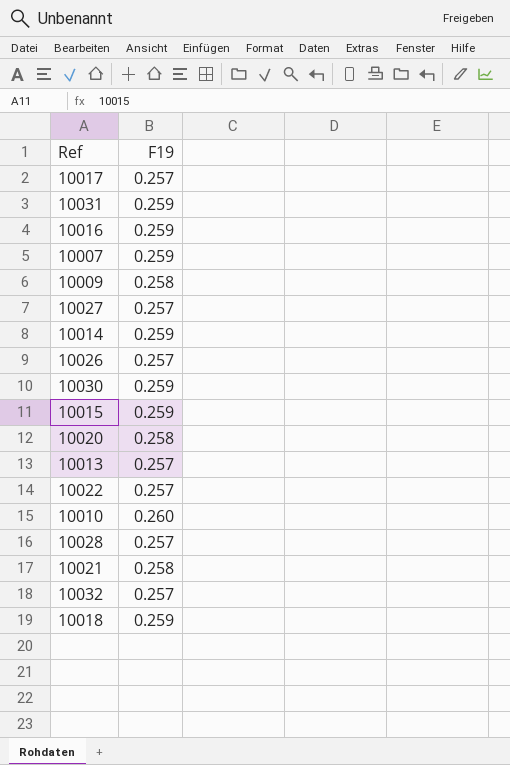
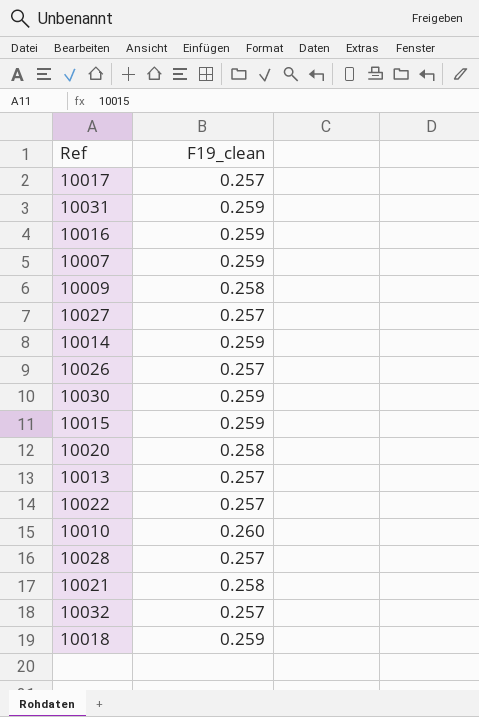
column name: F19 -> F19_clean

